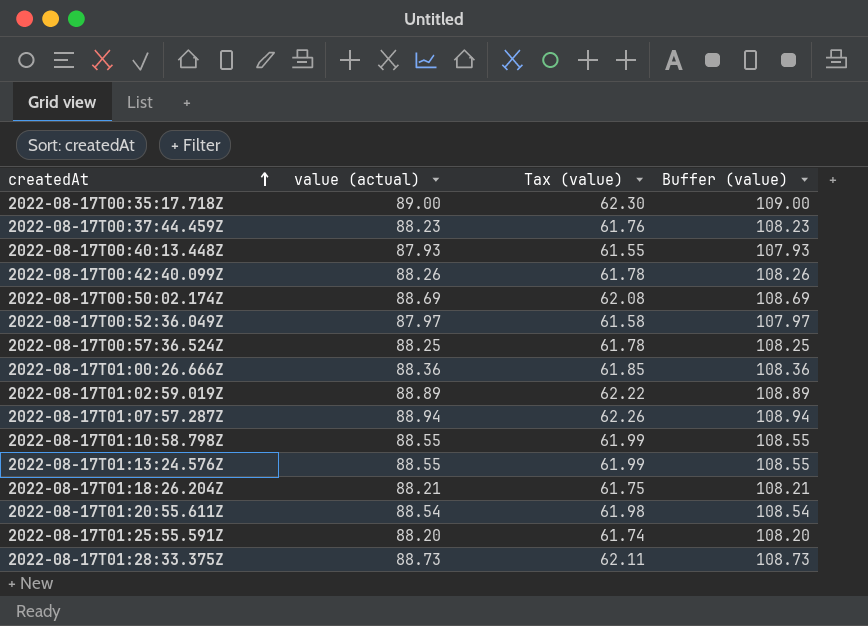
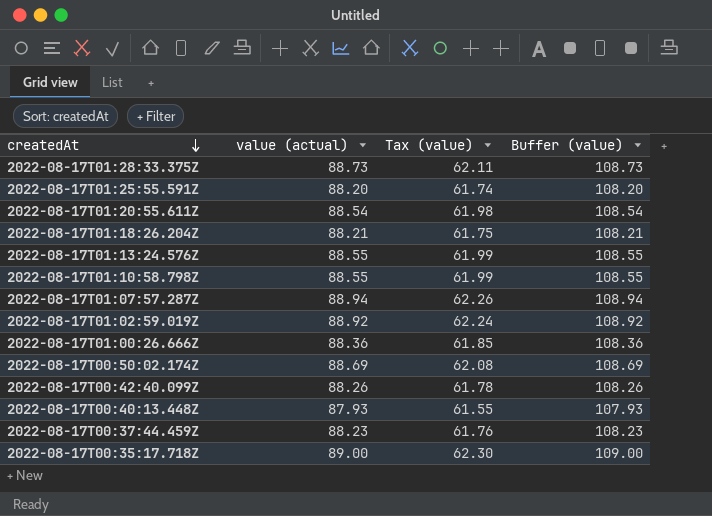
row order: createdAt ascending -> createdAt descending
row 2022-08-17T00:52:36.049Z: 87.97 | 61.58 | 107.97 -> none
row 2022-08-17T00:57:36.524Z: 88.25 | 61.78 | 108.25 -> none
2022-08-17T01:02:59.019Z | value (actual): 88.89 -> 88.92
2022-08-17T01:02:59.019Z | Tax (value): 62.22 -> 62.24
2022-08-17T01:02:59.019Z | Buffer (value): 108.89 -> 108.92

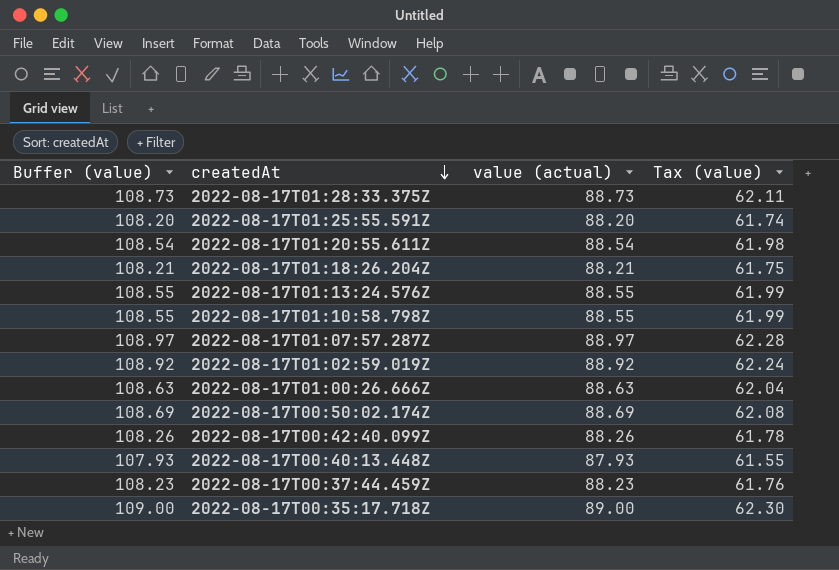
column Buffer (value) | position: 4 -> 1
2022-08-17T01:07:57.287Z | Buffer (value): 108.94 -> 108.97
2022-08-17T01:07:57.287Z | value (actual): 88.94 -> 88.97
2022-08-17T01:07:57.287Z | Tax (value): 62.26 -> 62.28
2022-08-17T01:00:26.666Z | Buffer (value): 108.36 -> 108.63
2022-08-17T01:00:26.666Z | value (actual): 88.36 -> 88.63
2022-08-17T01:00:26.666Z | Tax (value): 61.85 -> 62.04

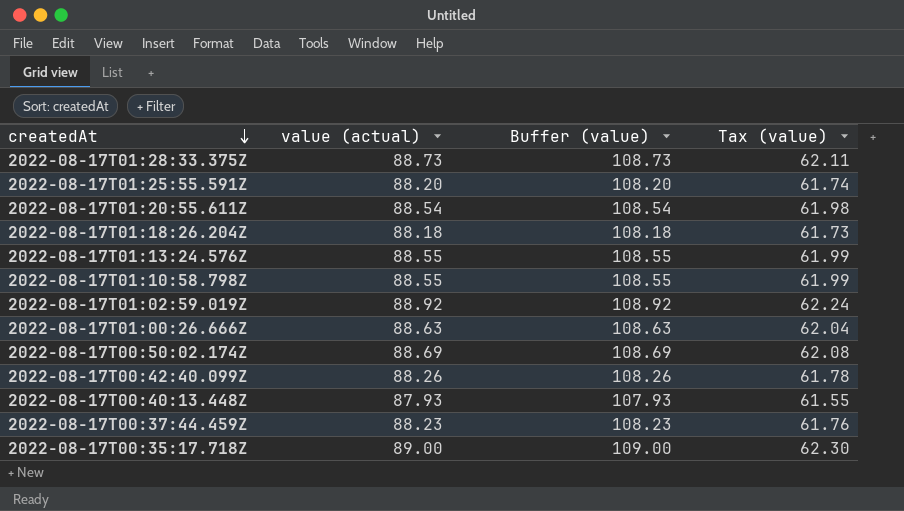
column Buffer (value) | position: 1 -> 3
row 2022-08-17T01:07:57.287Z: 108.97 | 88.97 | 62.28 -> none
2022-08-17T01:18:26.204Z | value (actual): 88.21 -> 88.18
2022-08-17T01:18:26.204Z | Buffer (value): 108.21 -> 108.18
2022-08-17T01:18:26.204Z | Tax (value): 61.75 -> 61.73

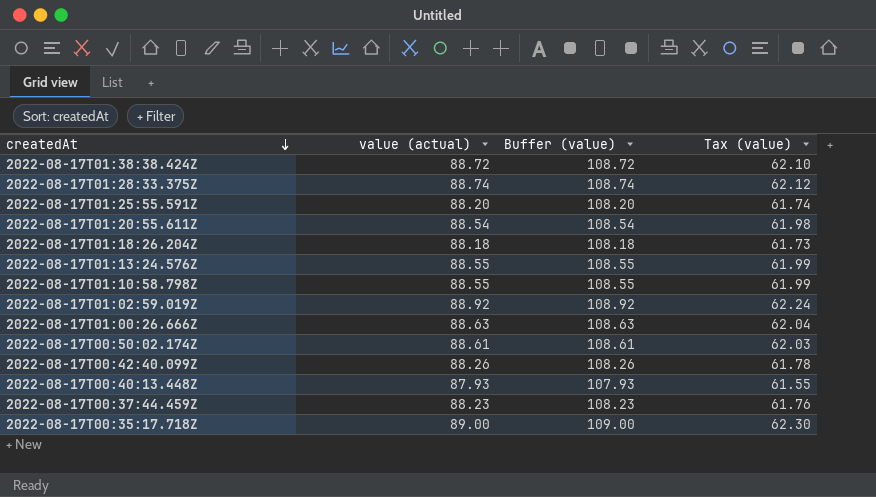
row 2022-08-17T01:38:38.424Z: none -> 88.72 | 108.72 | 62.10
2022-08-17T01:28:33.375Z | value (actual): 88.73 -> 88.74
2022-08-17T01:28:33.375Z | Buffer (value): 108.73 -> 108.74
2022-08-17T01:28:33.375Z | Tax (value): 62.11 -> 62.12
2022-08-17T00:50:02.174Z | value (actual): 88.69 -> 88.61
2022-08-17T00:50:02.174Z | Buffer (value): 108.69 -> 108.61
2022-08-17T00:50:02.174Z | Tax (value): 62.08 -> 62.03

